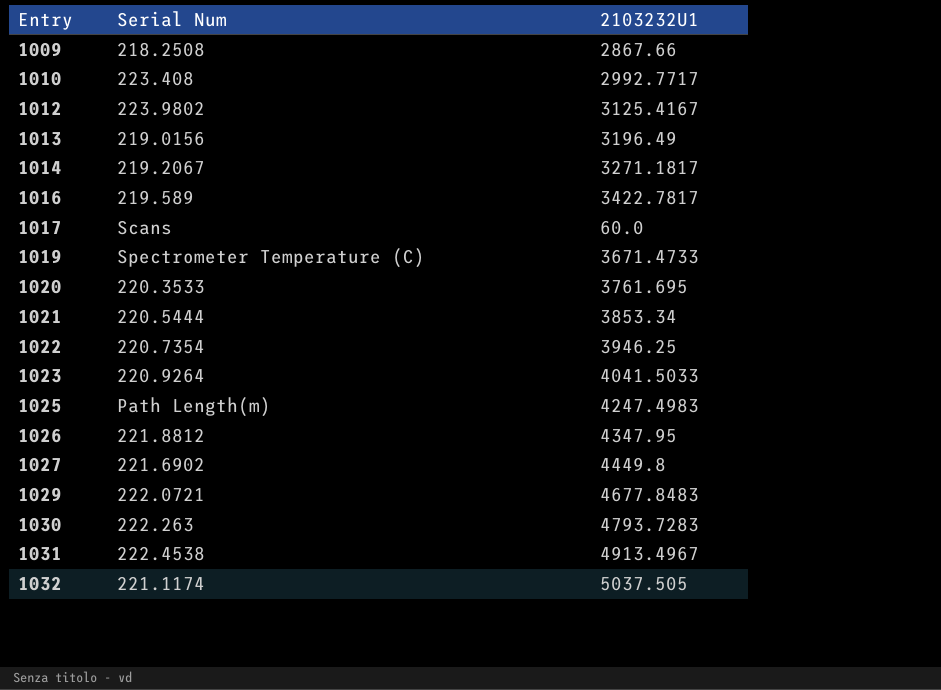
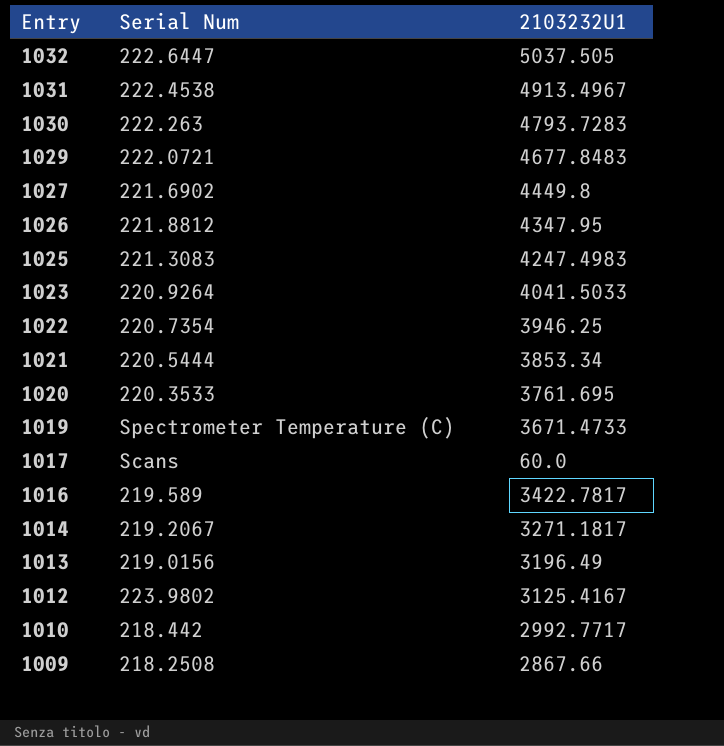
row order: Entry ascending -> Entry descending
1032 | Serial Num: 221.1174 -> 222.6447
1025 | Serial Num: Path Length(m) -> 221.3083
1010 | Serial Num: 223.408 -> 218.442

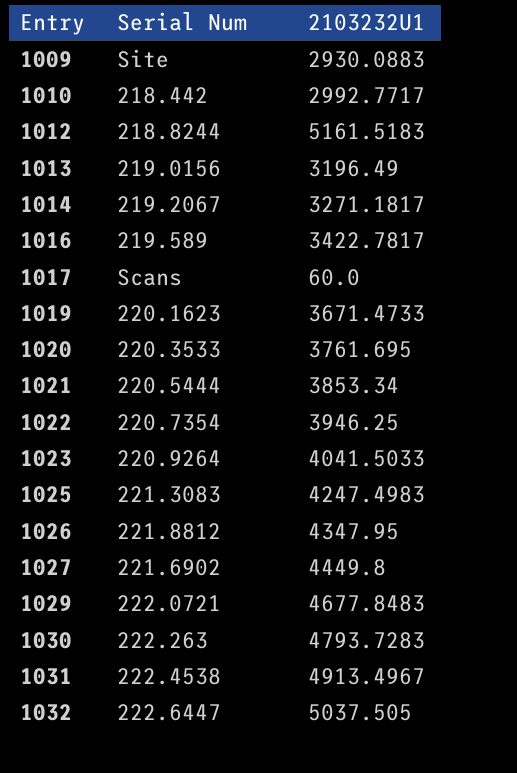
row order: Entry descending -> Entry ascending
1009 | Serial Num: 218.2508 -> Site
1009 | 2103232U1: 2867.66 -> 2930.0883
1012 | Serial Num: 223.9802 -> 218.8244
1012 | 2103232U1: 3125.4167 -> 5161.5183
1019 | Serial Num: Spectrometer Temperature (C) -> 220.1623

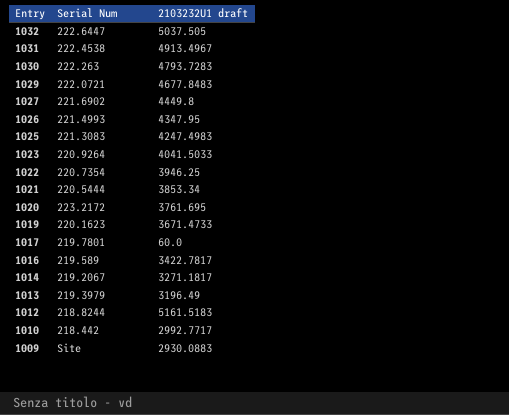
row order: Entry ascending -> Entry descending
column name: 2103232U1 -> 2103232U1 draft
1026 | Serial Num: 221.8812 -> 221.4993
1020 | Serial Num: 220.3533 -> 223.2172
1017 | Serial Num: Scans -> 219.7801
1013 | Serial Num: 219.0156 -> 219.3979

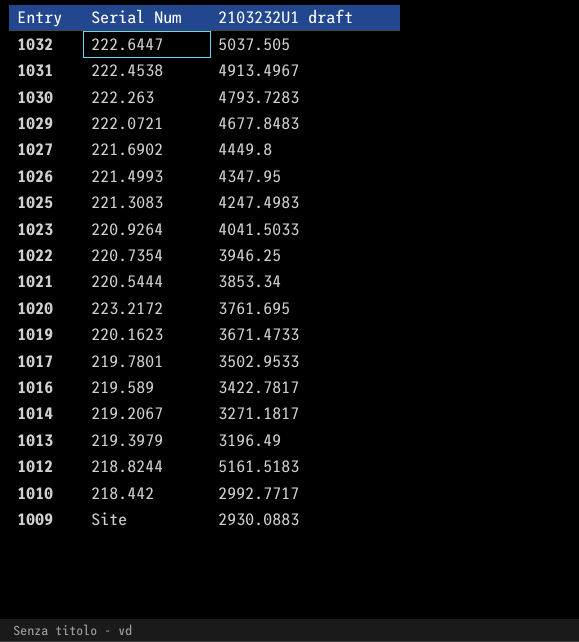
1017 | 2103232U1 draft: 60.0 -> 3502.9533

